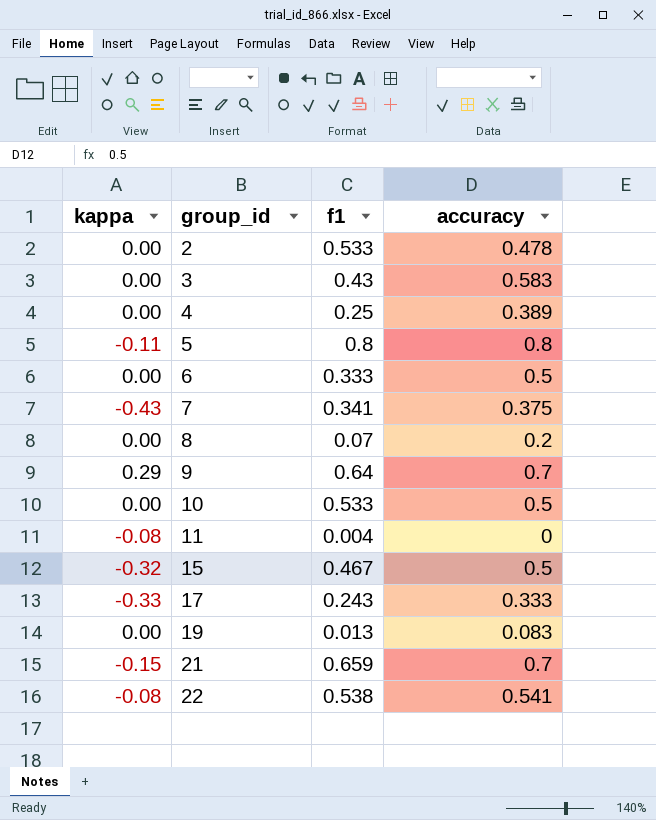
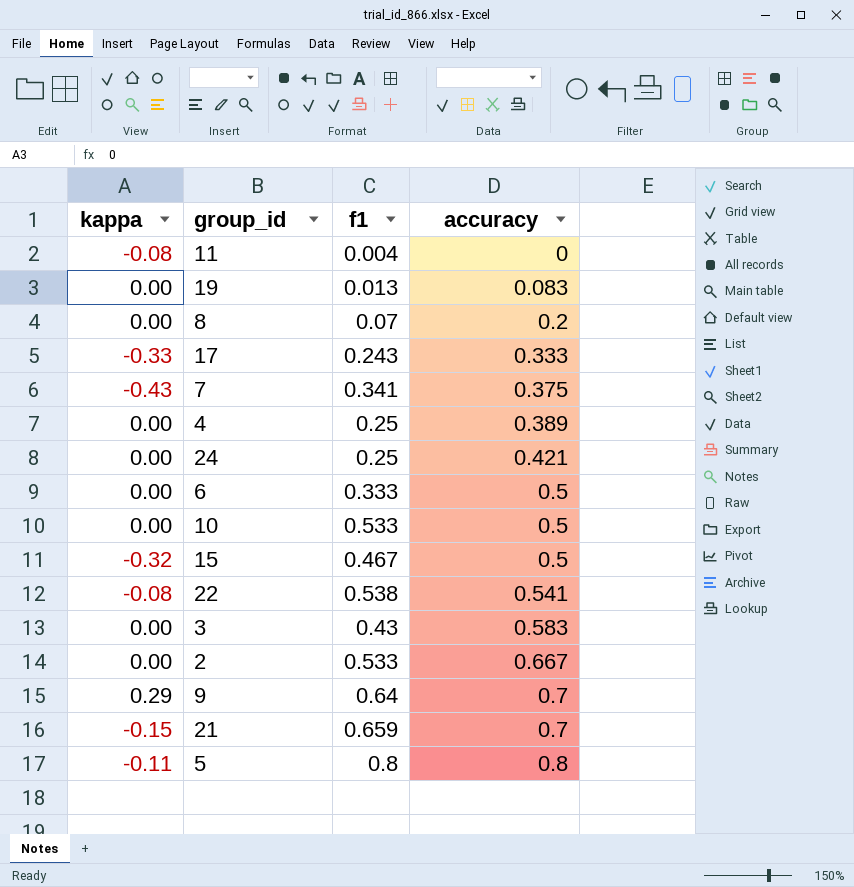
row order: group_id ascending -> accuracy ascending
row 24: none -> 0.00 | 0.25 | 0.421
2 | accuracy: 0.478 -> 0.667

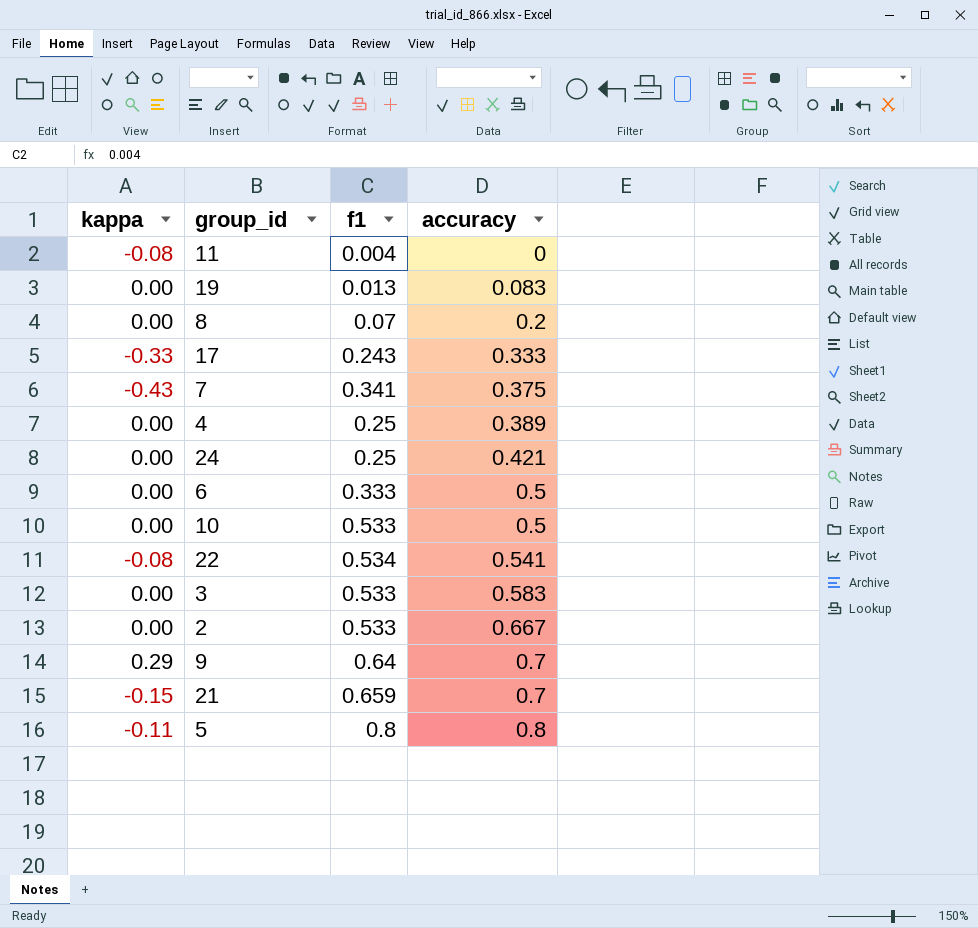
row 15: -0.32 | 0.467 | 0.5 -> none
22 | f1: 0.538 -> 0.534
3 | f1: 0.43 -> 0.533

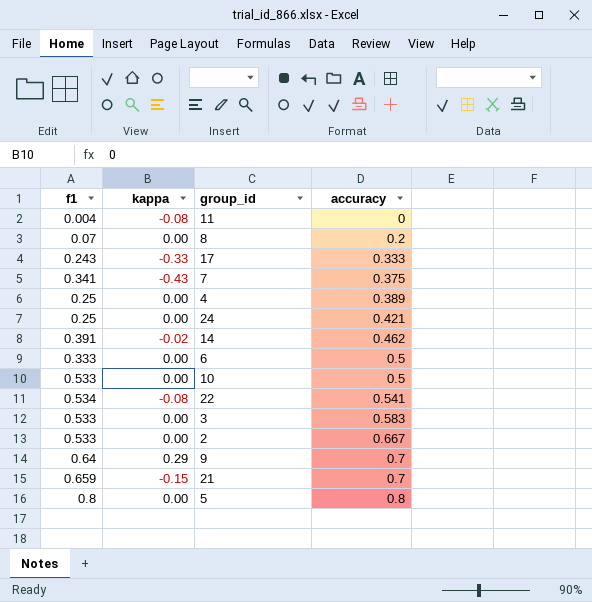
column f1 | position: 3 -> 1
row 19: 0.00 | 0.013 | 0.083 -> none
row 14: none -> 0.391 | -0.02 | 0.462
5 | kappa: -0.11 -> 0.00

